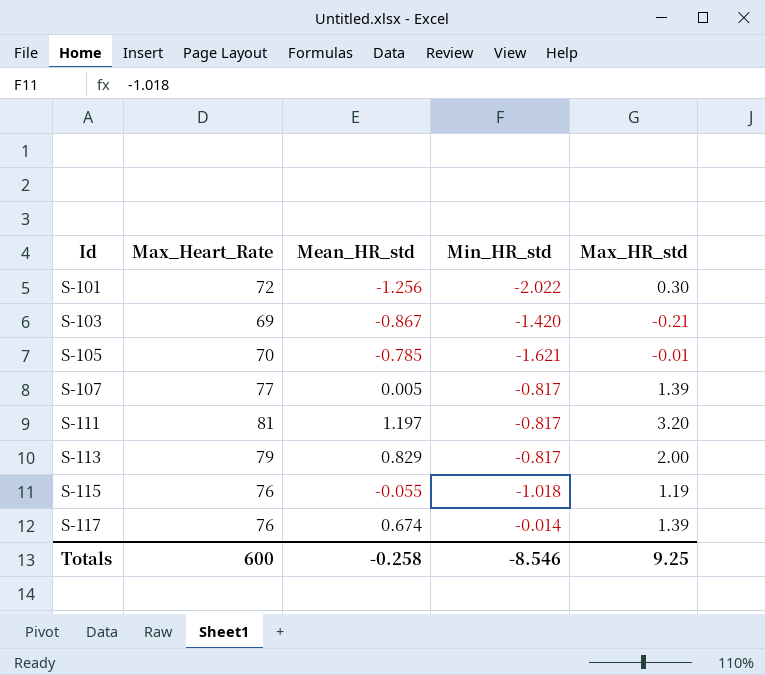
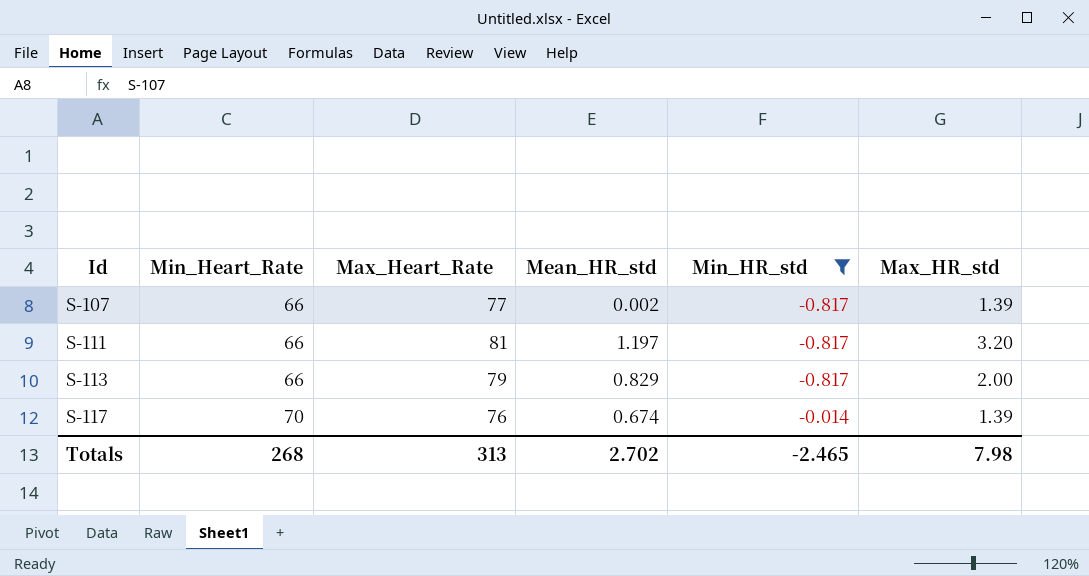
filter: none -> Min_HR_std >= -0.817
column Min_Heart_Rate | position: none -> 2
S-107 | Mean_HR_std: 0.005 -> 0.002
Totals | Max_Heart_Rate: 600 -> 313
Totals | Mean_HR_std: -0.258 -> 2.702
Totals | Min_HR_std: -8.546 -> -2.465
Totals | Max_HR_std: 9.25 -> 7.98

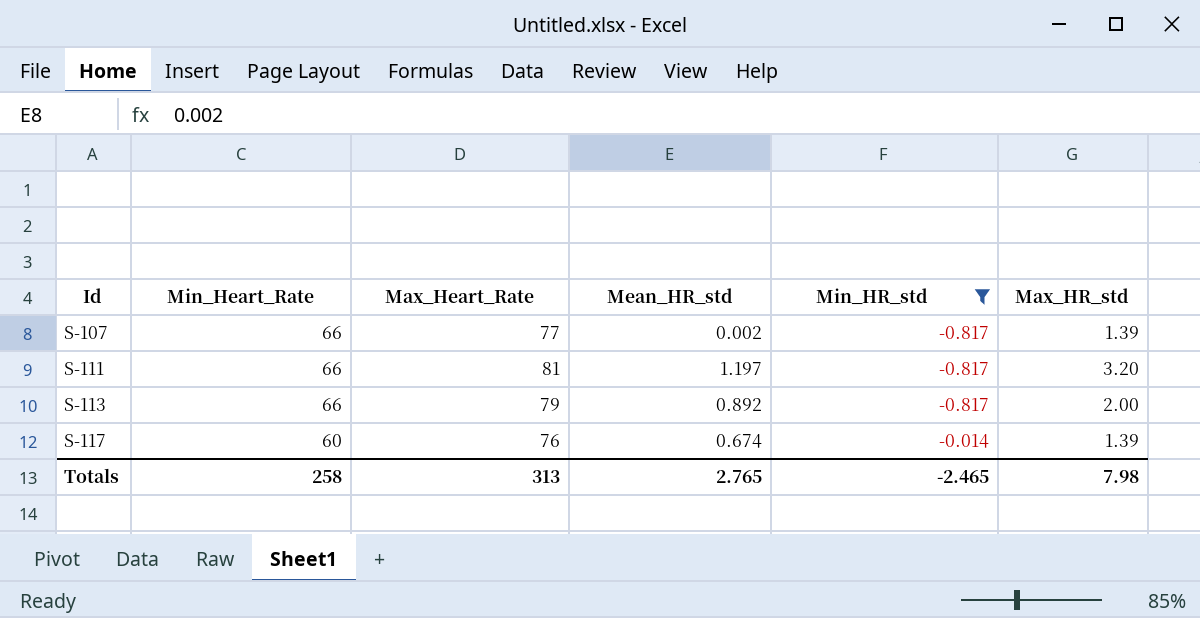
S-113 | Mean_HR_std: 0.829 -> 0.892
S-117 | Min_Heart_Rate: 70 -> 60
Totals | Min_Heart_Rate: 268 -> 258
Totals | Mean_HR_std: 2.702 -> 2.765

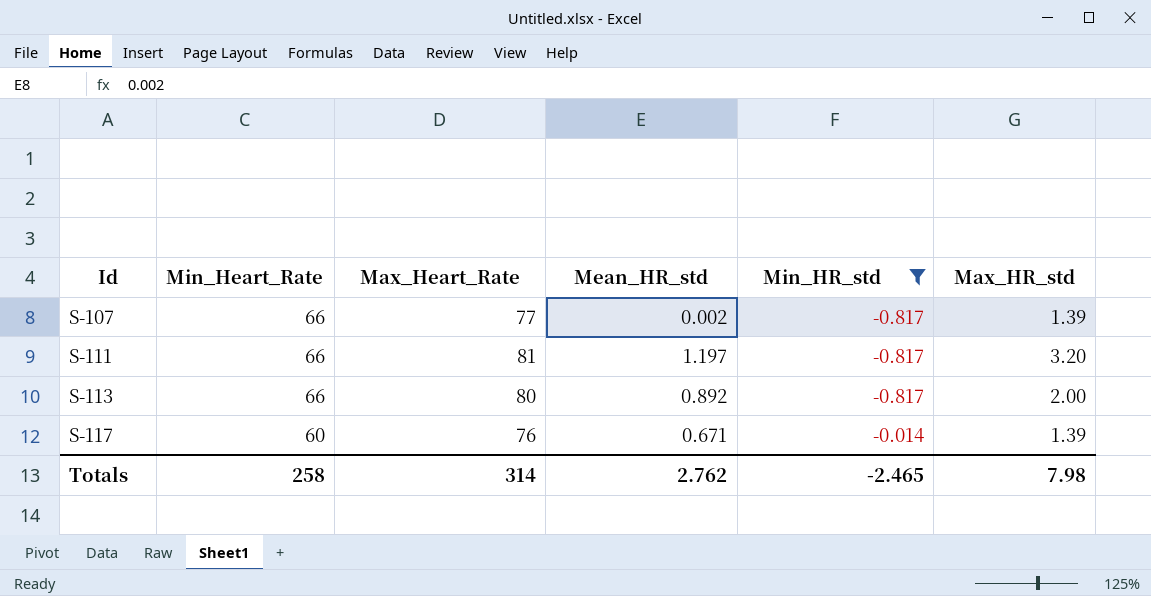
S-113 | Max_Heart_Rate: 79 -> 80
S-117 | Mean_HR_std: 0.674 -> 0.671
Totals | Max_Heart_Rate: 313 -> 314
Totals | Mean_HR_std: 2.765 -> 2.762

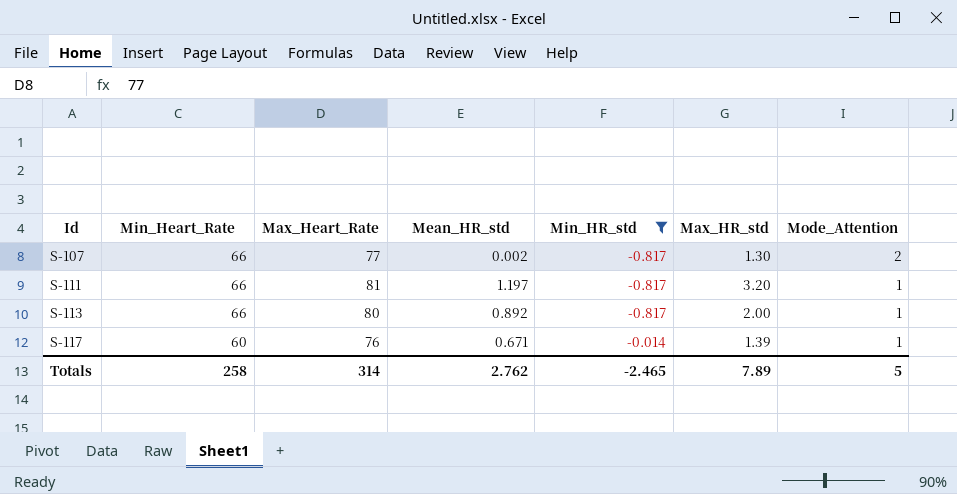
column Mode_Attention | position: none -> 7
S-107 | Max_HR_std: 1.39 -> 1.30
Totals | Max_HR_std: 7.98 -> 7.89

